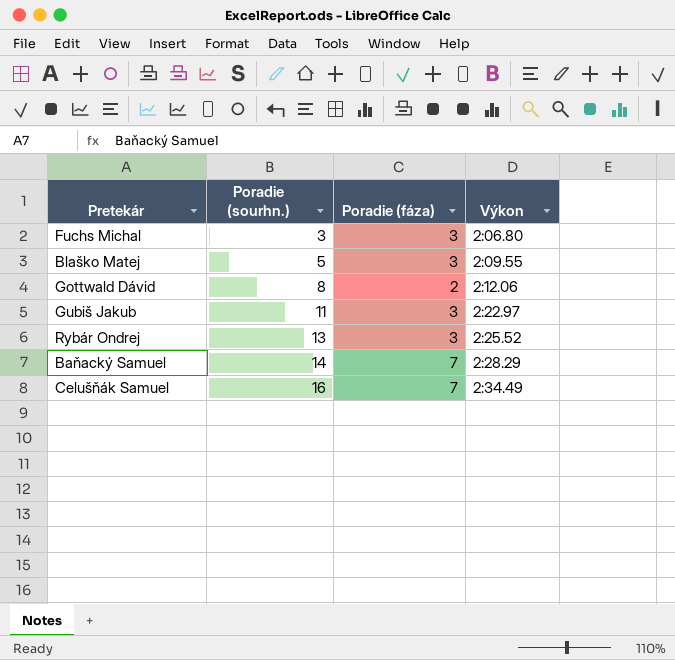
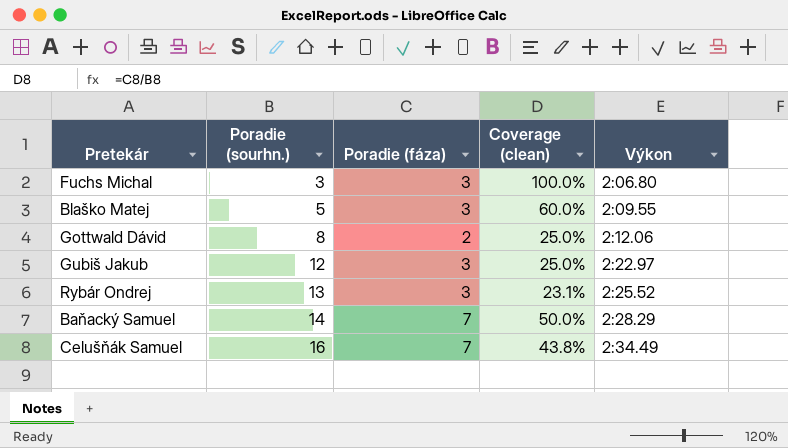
column Coverage (clean) | formula: none -> [Poradie (fáza)] / [Poradie (sourhn.)]
Gubiš Jakub | Poradie (sourhn.): 11 -> 12

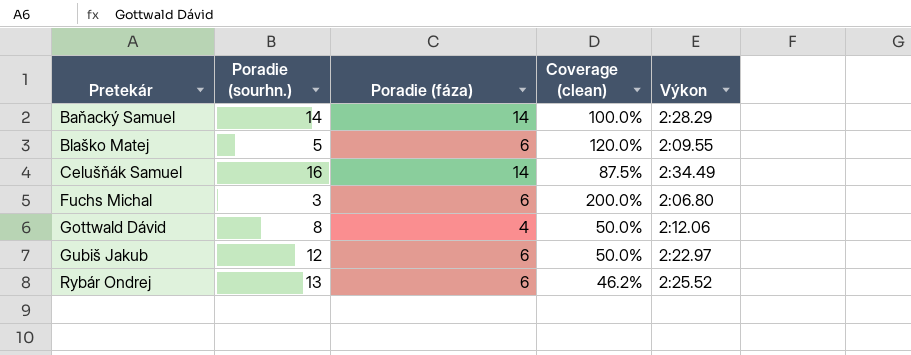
row order: Poradie (sourhn.) ascending -> Pretekár ascending
Baňacký Samuel | Poradie (fáza): 7 -> 14
Baňacký Samuel | Coverage (clean): 50.0% -> 100.0%
Blaško Matej | Poradie (fáza): 3 -> 6
Blaško Matej | Coverage (clean): 60.0% -> 120.0%
Celušňák Samuel | Poradie (fáza): 7 -> 14
Celušňák Samuel | Coverage (clean): 43.8% -> 87.5%
Fuchs Michal | Poradie (fáza): 3 -> 6
Fuchs Michal | Coverage (clean): 100.0% -> 200.0%
Gottwald Dávid | Poradie (fáza): 2 -> 4
Gottwald Dávid | Coverage (clean): 25.0% -> 50.0%
Gubiš Jakub | Poradie (fáza): 3 -> 6
Gubiš Jakub | Coverage (clean): 25.0% -> 50.0%
Rybár Ondrej | Poradie (fáza): 3 -> 6
Rybár Ondrej | Coverage (clean): 23.1% -> 46.2%

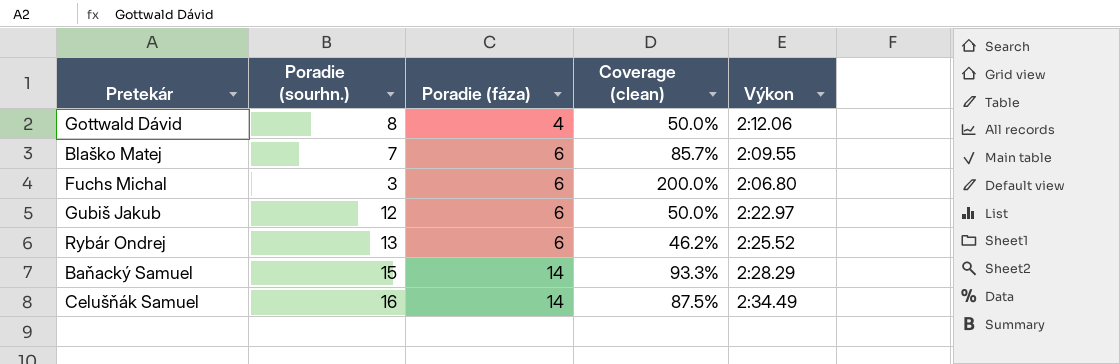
row order: Pretekár ascending -> Poradie (fáza) ascending
Blaško Matej | Poradie (sourhn.): 5 -> 7
Blaško Matej | Coverage (clean): 120.0% -> 85.7%
Baňacký Samuel | Poradie (sourhn.): 14 -> 15
Baňacký Samuel | Coverage (clean): 100.0% -> 93.3%

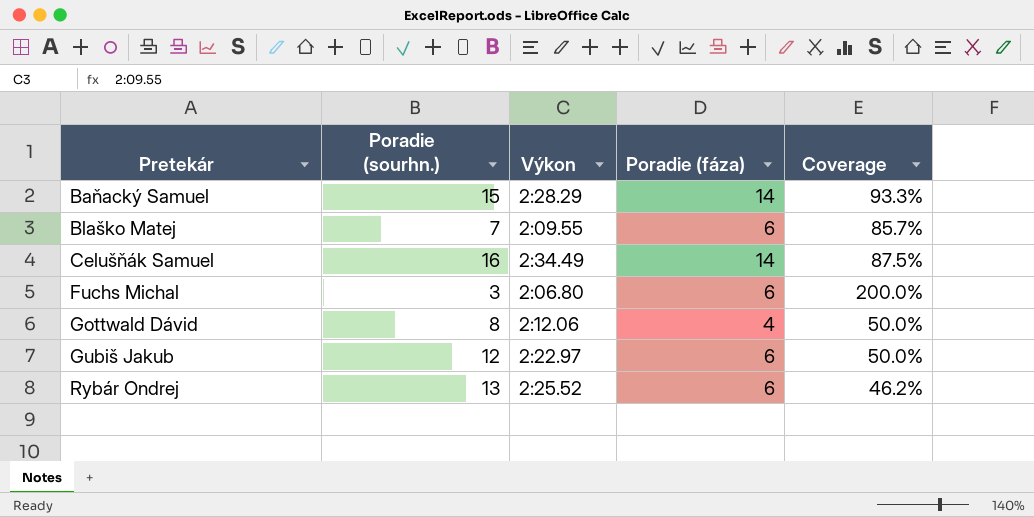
row order: Poradie (fáza) ascending -> Pretekár ascending
column Výkon | position: 5 -> 3
column name: Coverage (clean) -> Coverage

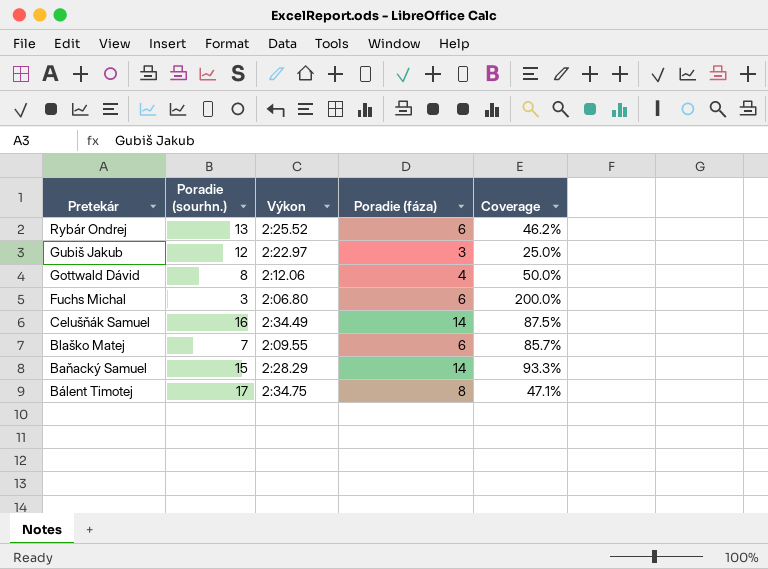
row order: Pretekár ascending -> Pretekár descending
Gubiš Jakub | Poradie (fáza): 6 -> 3
Gubiš Jakub | Coverage: 50.0% -> 25.0%
row Bálent Timotej: none -> 17 | 2:34.75 | 8 | 47.1%

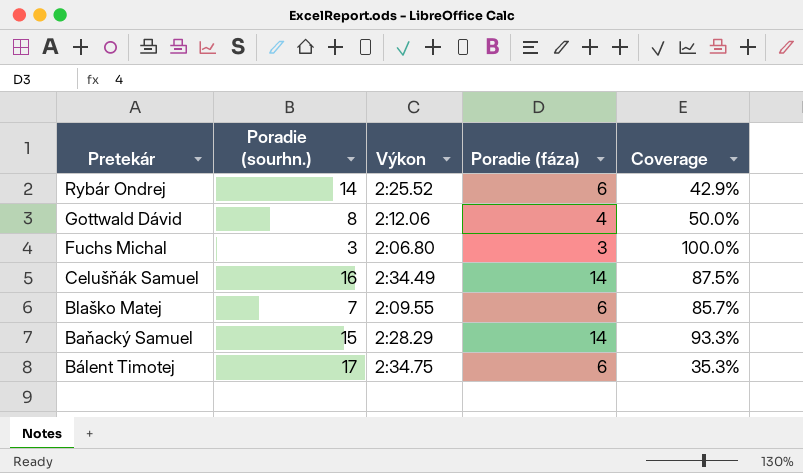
row Gubiš Jakub: 12 | 2:22.97 | 3 | 25.0% -> none
Rybár Ondrej | Poradie (sourhn.): 13 -> 14
Rybár Ondrej | Coverage: 46.2% -> 42.9%
Fuchs Michal | Poradie (fáza): 6 -> 3
Fuchs Michal | Coverage: 200.0% -> 100.0%
Bálent Timotej | Poradie (fáza): 8 -> 6
Bálent Timotej | Coverage: 47.1% -> 35.3%

